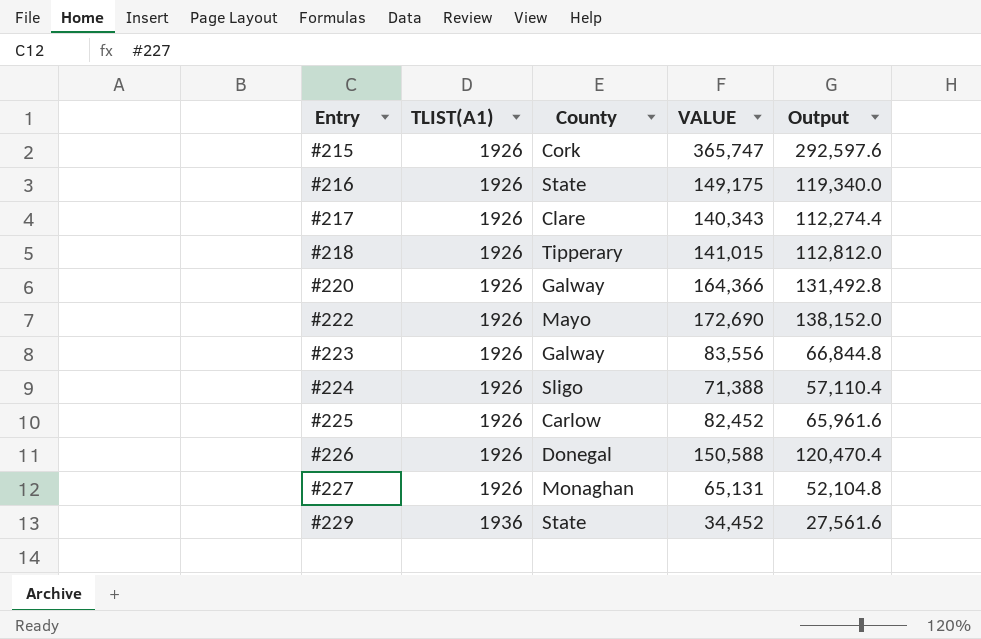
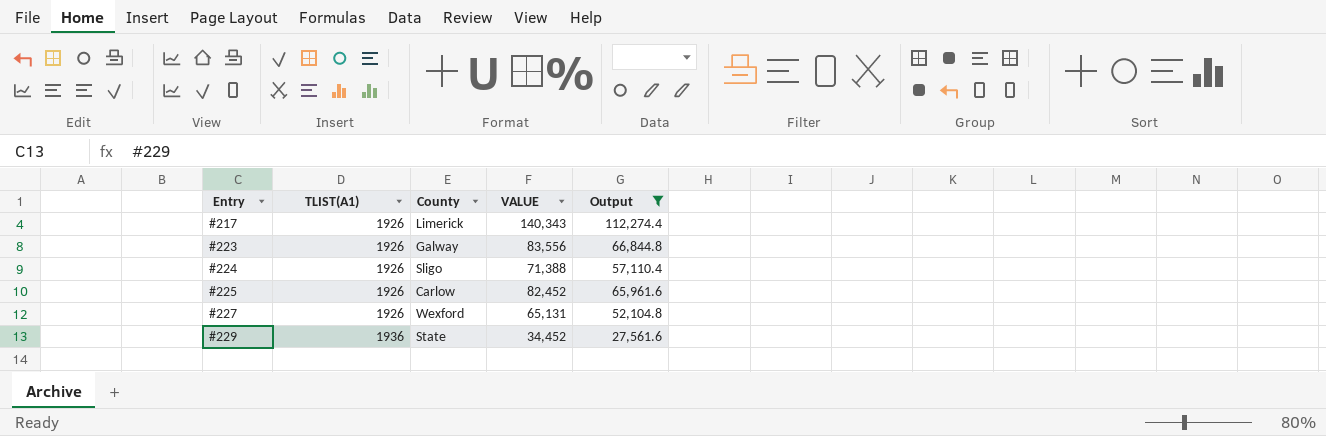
filter: none -> Output <= 112,274.4
#217 | County: Clare -> Limerick
#227 | County: Monaghan -> Wexford

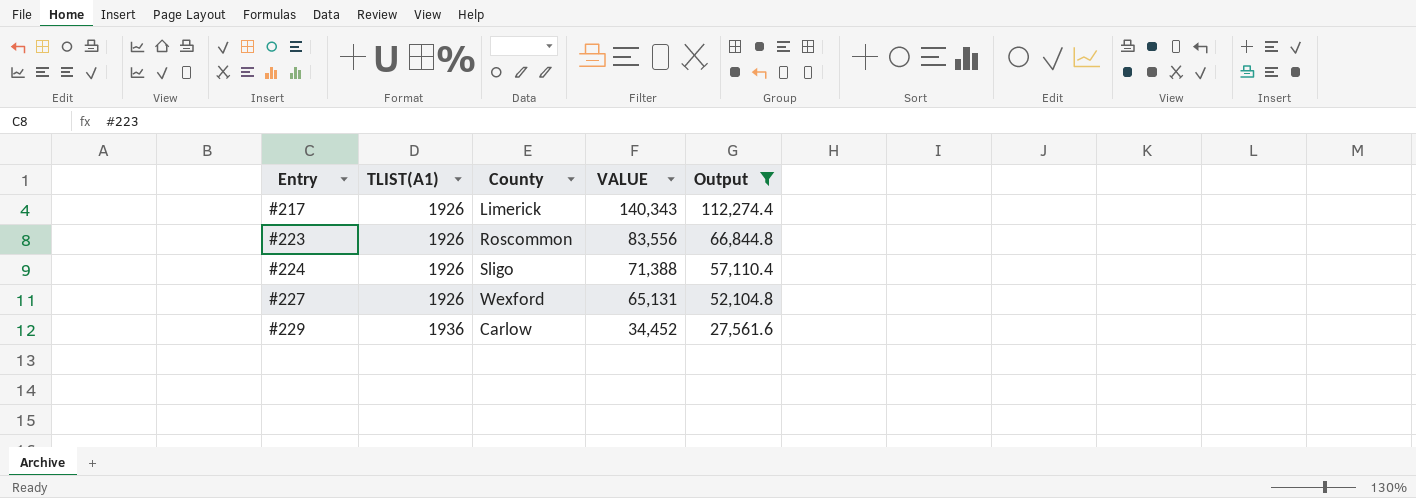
row #225: 1926 | Carlow | 82,452 | 65,961.6 -> none
#223 | County: Galway -> Roscommon
#229 | County: State -> Carlow

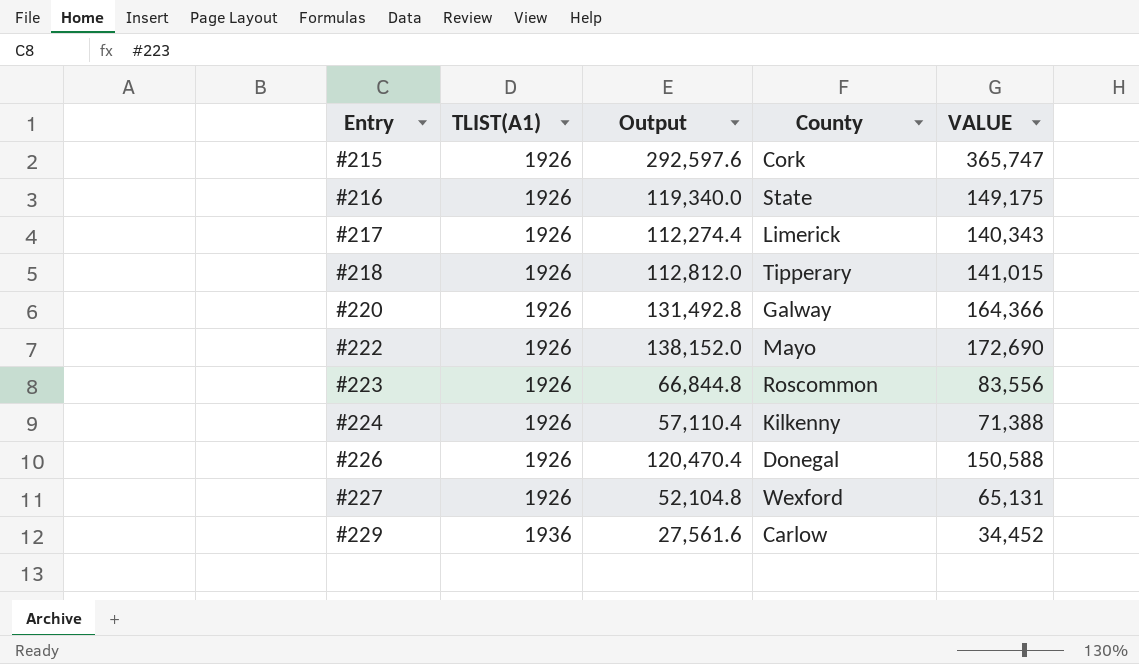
filter: Output <= 112,274.4 -> none
column Output | position: 5 -> 3
#224 | County: Sligo -> Kilkenny

